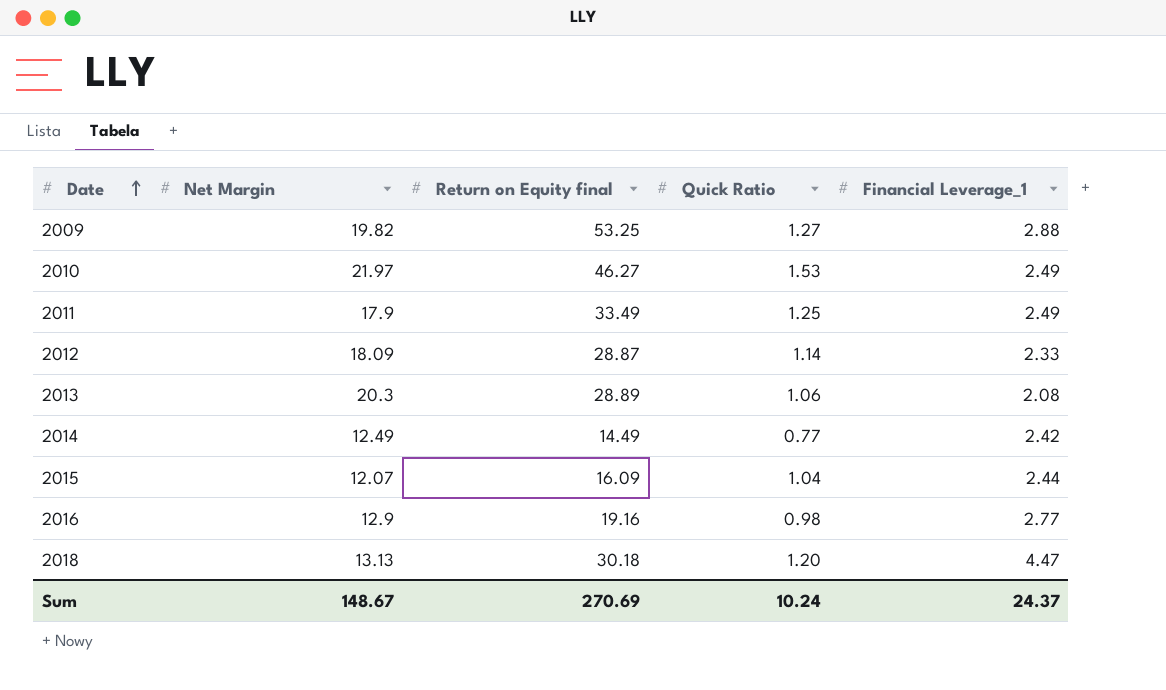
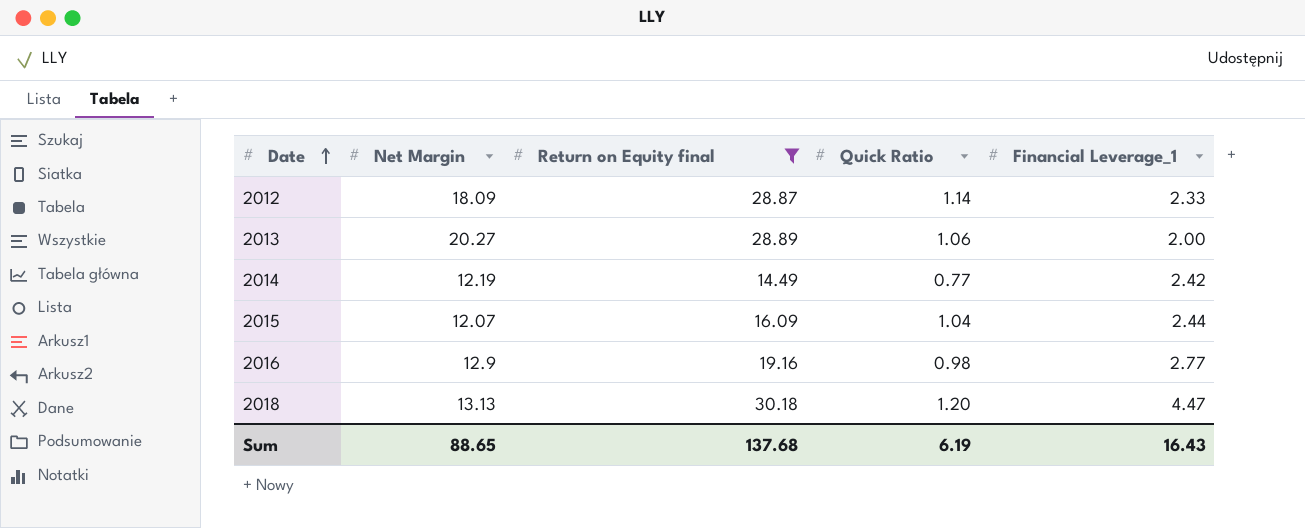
filter: none -> Return on Equity final <= 30.18
2013 | Net Margin: 20.3 -> 20.27
2013 | Financial Leverage_1: 2.08 -> 2.00
2014 | Net Margin: 12.49 -> 12.19
Sum | Net Margin: 148.67 -> 88.65
Sum | Return on Equity final: 270.69 -> 137.68
Sum | Quick Ratio: 10.24 -> 6.19
Sum | Financial Leverage_1: 24.37 -> 16.43

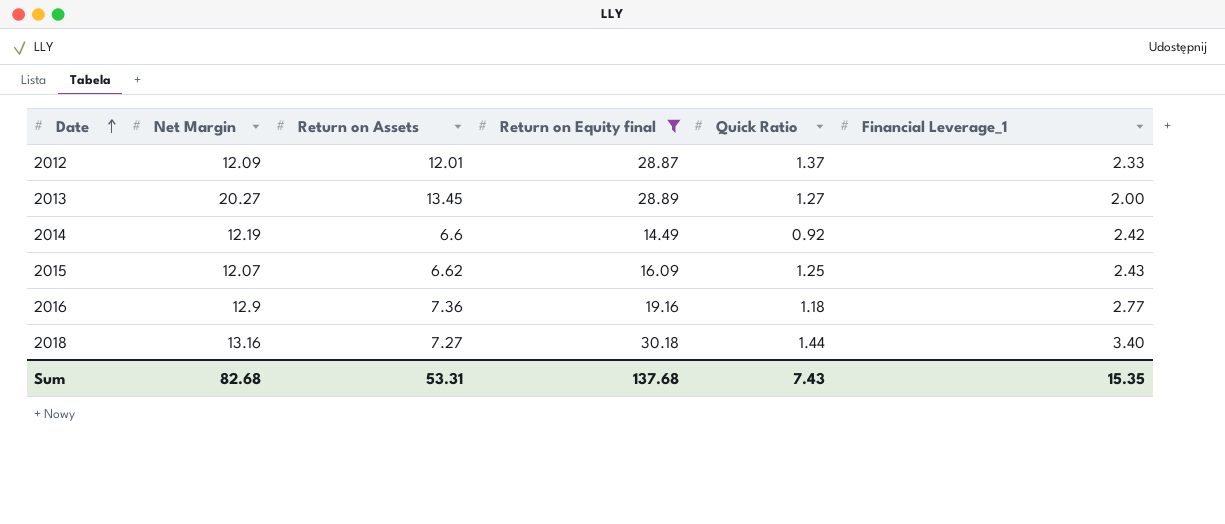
column Return on Assets | position: none -> 3
2012 | Net Margin: 18.09 -> 12.09
2012 | Quick Ratio: 1.14 -> 1.37
2013 | Quick Ratio: 1.06 -> 1.27
2014 | Quick Ratio: 0.77 -> 0.92
2015 | Quick Ratio: 1.04 -> 1.25
2015 | Financial Leverage_1: 2.44 -> 2.43
2016 | Quick Ratio: 0.98 -> 1.18
2018 | Net Margin: 13.13 -> 13.16
2018 | Quick Ratio: 1.20 -> 1.44
2018 | Financial Leverage_1: 4.47 -> 3.40
Sum | Net Margin: 88.65 -> 82.68
Sum | Quick Ratio: 6.19 -> 7.43
Sum | Financial Leverage_1: 16.43 -> 15.35

